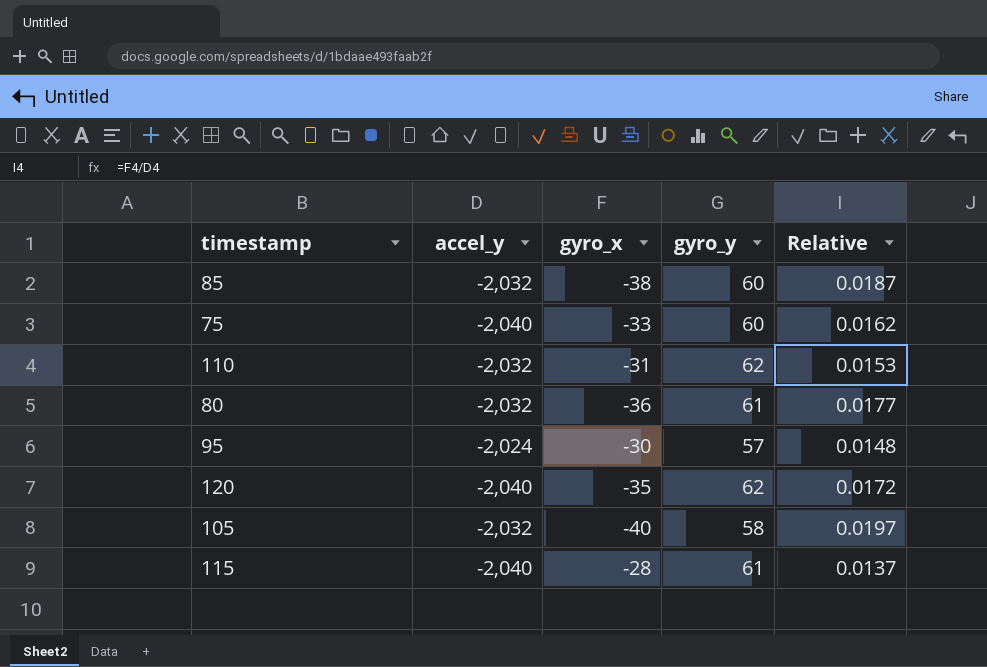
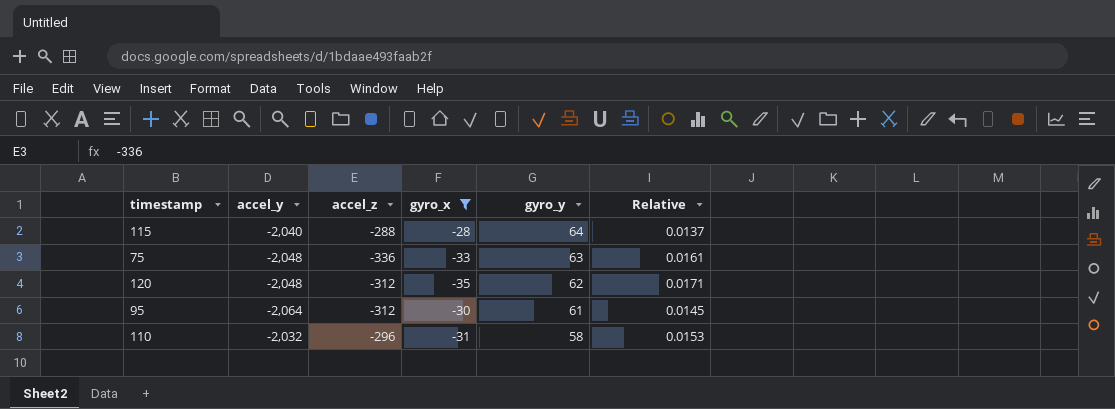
filter: none -> gyro_x >= -35
row order: none -> gyro_y descending
column accel_z | position: none -> 3
115 | gyro_y: 61 -> 64
75 | accel_y: -2,040 -> -2,048
75 | gyro_y: 60 -> 63
75 | Relative: 0.0162 -> 0.0161
120 | accel_y: -2,040 -> -2,048
120 | Relative: 0.0172 -> 0.0171
95 | accel_y: -2,024 -> -2,064
95 | gyro_y: 57 -> 61
95 | Relative: 0.0148 -> 0.0145
110 | gyro_y: 62 -> 58

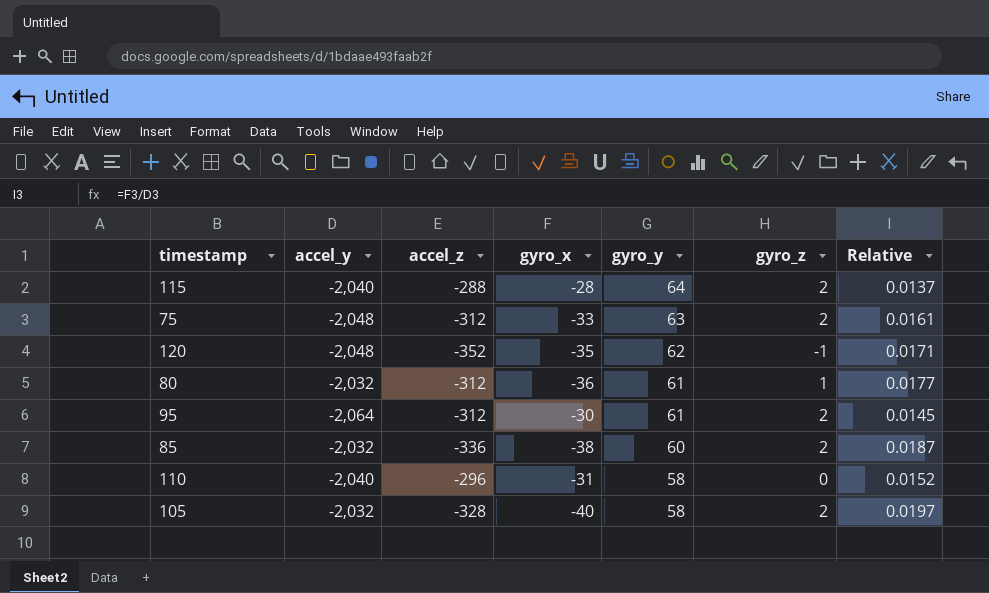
filter: gyro_x >= -35 -> none
column gyro_z | position: none -> 6
75 | accel_z: -336 -> -312
120 | accel_z: -312 -> -352
110 | accel_y: -2,032 -> -2,040
110 | Relative: 0.0153 -> 0.0152

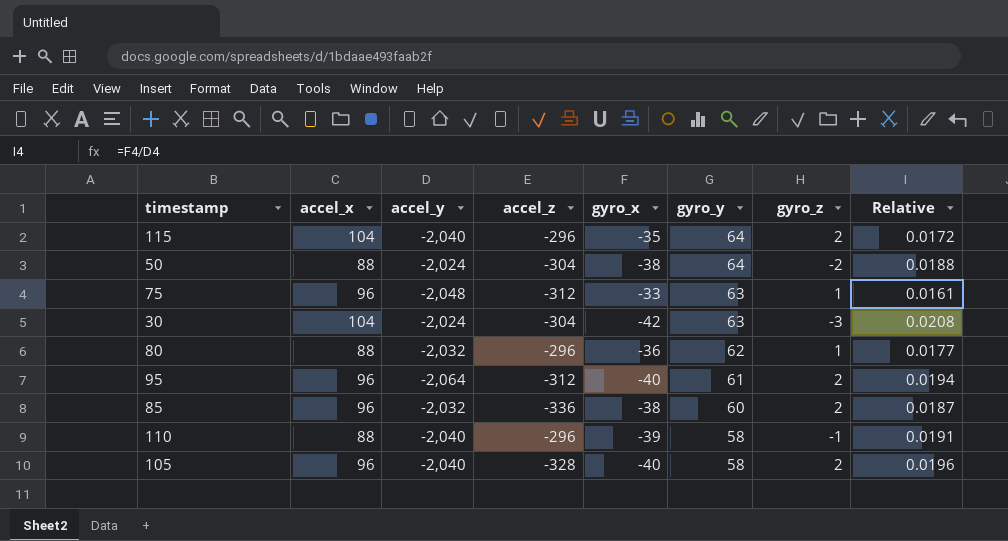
column accel_x | position: none -> 2
row 120: -2,048 | -352 | -35 | 62 | -1 | 0.0171 -> none
115 | accel_z: -288 -> -296
115 | gyro_x: -28 -> -35
115 | Relative: 0.0137 -> 0.0172
row 50: none -> 88 | -2,024 | -304 | -38 | 64 | -2 | 0.0188
75 | gyro_z: 2 -> 1
row 30: none -> 104 | -2,024 | -304 | -42 | 63 | -3 | 0.0208
80 | accel_z: -312 -> -296
80 | gyro_y: 61 -> 62
95 | gyro_x: -30 -> -40
95 | Relative: 0.0145 -> 0.0194
110 | gyro_x: -31 -> -39
110 | gyro_z: 0 -> -1
110 | Relative: 0.0152 -> 0.0191
105 | accel_y: -2,032 -> -2,040
105 | Relative: 0.0197 -> 0.0196

